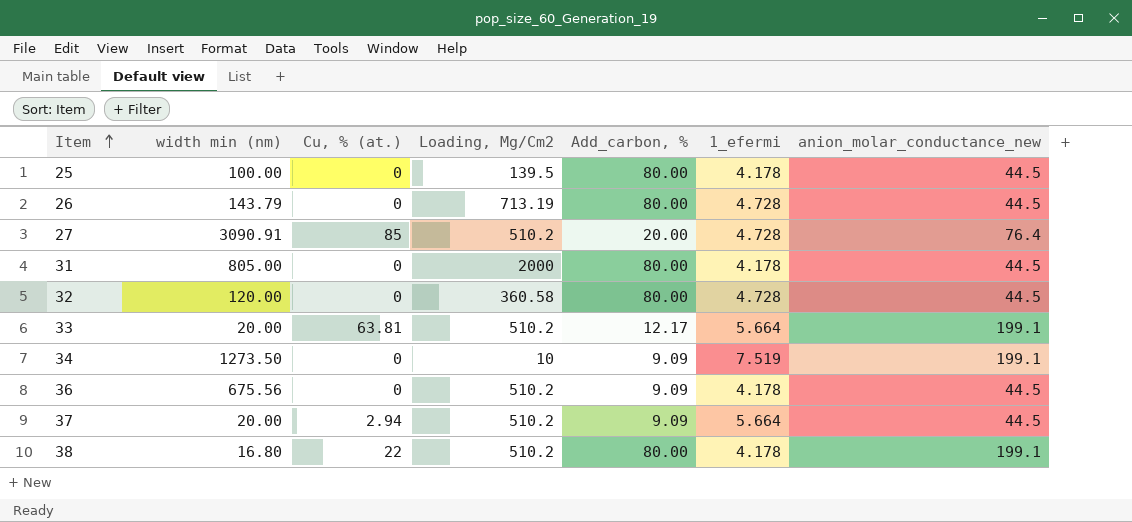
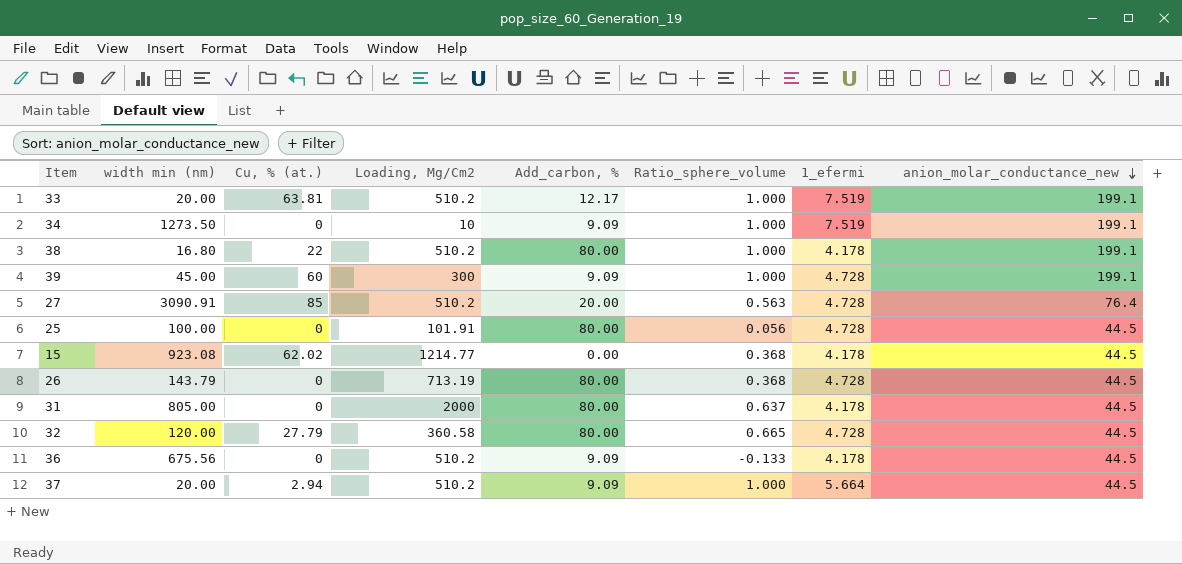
row order: Item ascending -> anion_molar_conductance_new descending
column Ratio_sphere_volume | position: none -> 6
33 | 1_efermi: 5.664 -> 7.519
row 39: none -> 45.00 | 60 | 300 | 9.09 | 1.000 | 4.728 | 199.1
25 | Loading, Μg/Cm2: 139.5 -> 101.91
25 | 1_efermi: 4.178 -> 4.728
row 15: none -> 923.08 | 62.02 | 1214.77 | 0.00 | 0.368 | 4.178 | 44.5
32 | Cu, % (at.): 0 -> 27.79

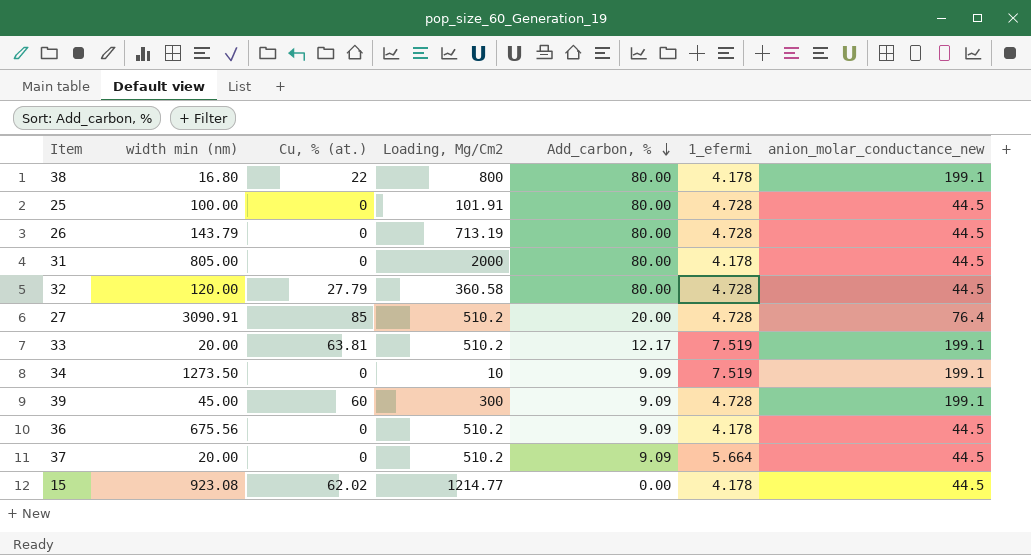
row order: anion_molar_conductance_new descending -> Add_carbon, % descending
column Ratio_sphere_volume | position: 6 -> none
38 | Loading, Μg/Cm2: 510.2 -> 800
37 | Cu, % (at.): 2.94 -> 0

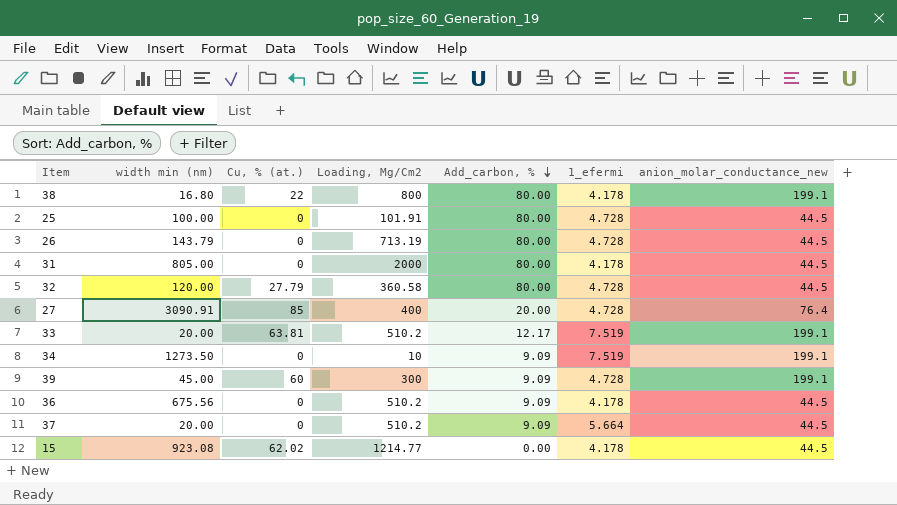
27 | Loading, Μg/Cm2: 510.2 -> 400

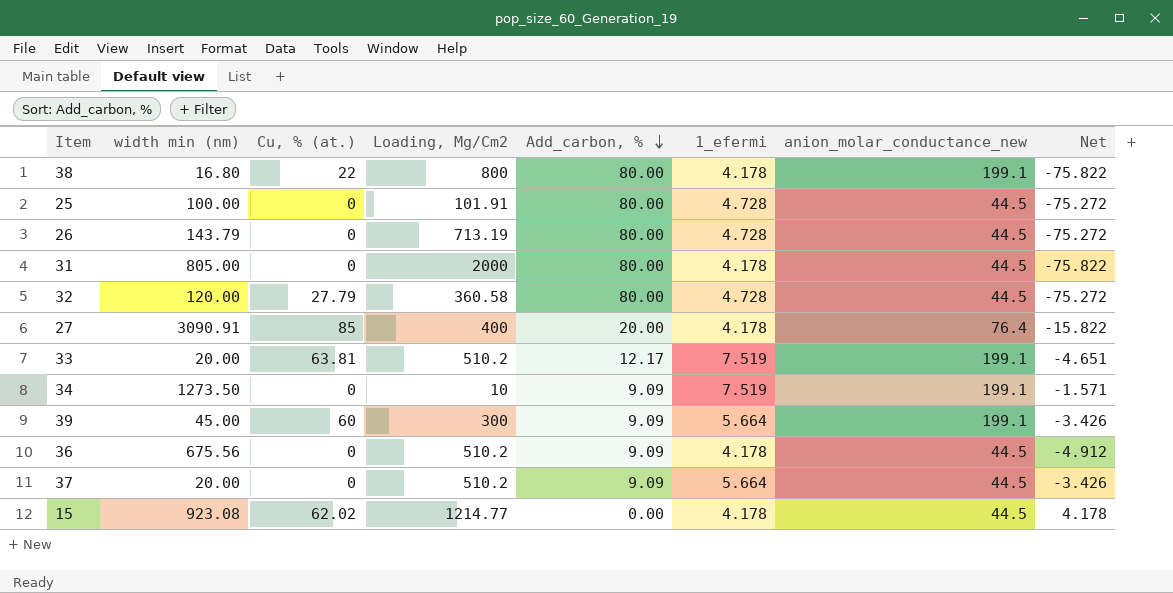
column Net | formula: none -> [1_efermi] - [Add_carbon, %]
27 | 1_efermi: 4.728 -> 4.178
39 | 1_efermi: 4.728 -> 5.664

